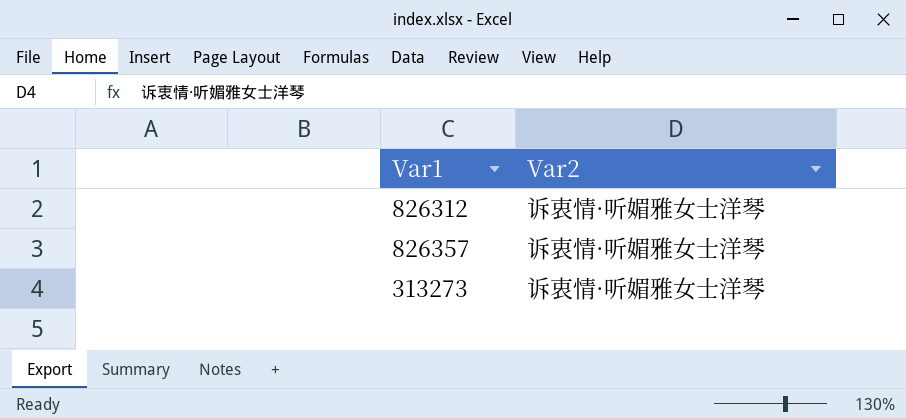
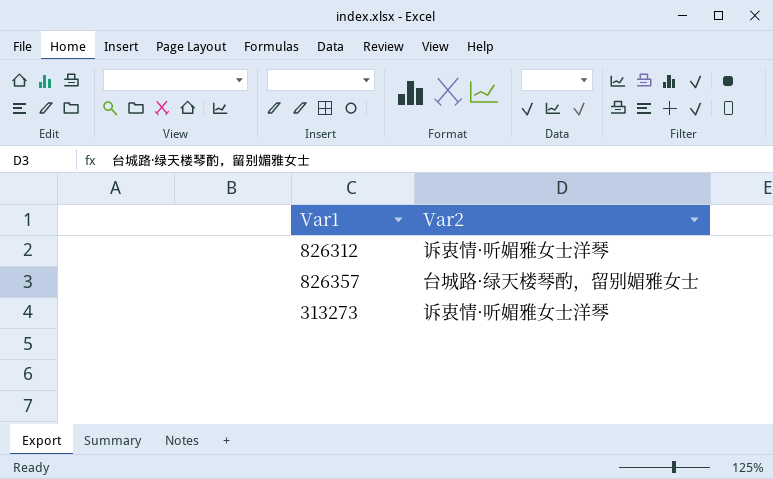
826357 | Var2: 诉衷情·听媚雅女士洋琴 -> 台城路·绿天楼琴酌，留别媚雅女士

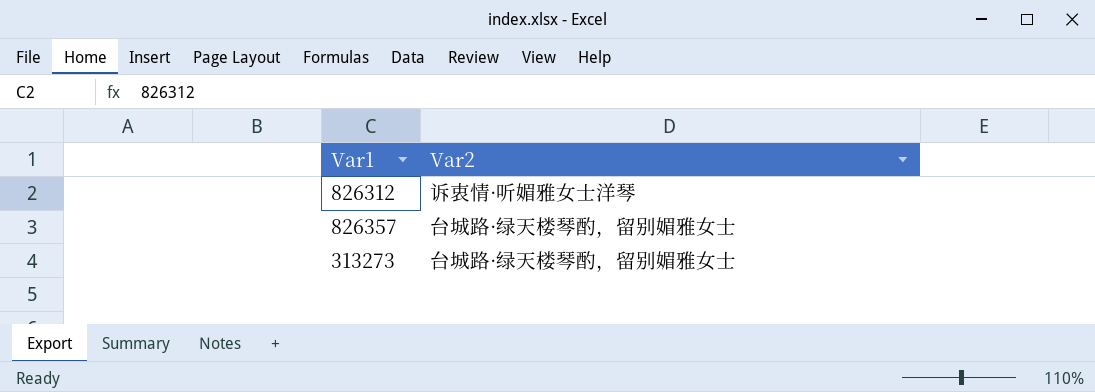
313273 | Var2: 诉衷情·听媚雅女士洋琴 -> 台城路·绿天楼琴酌，留别媚雅女士

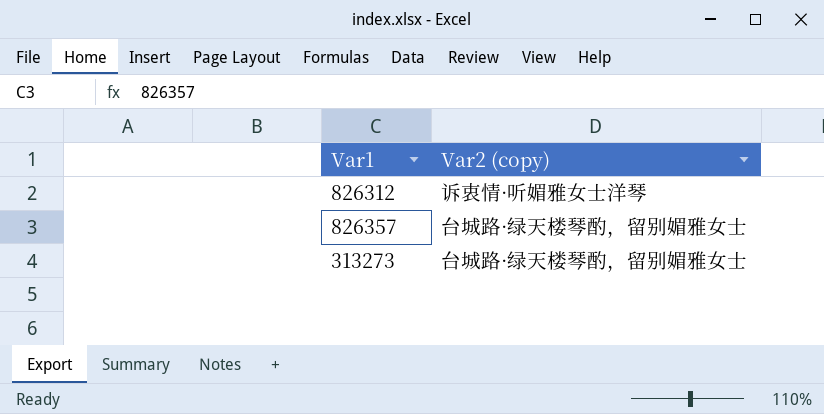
column name: Var2 -> Var2 (copy)

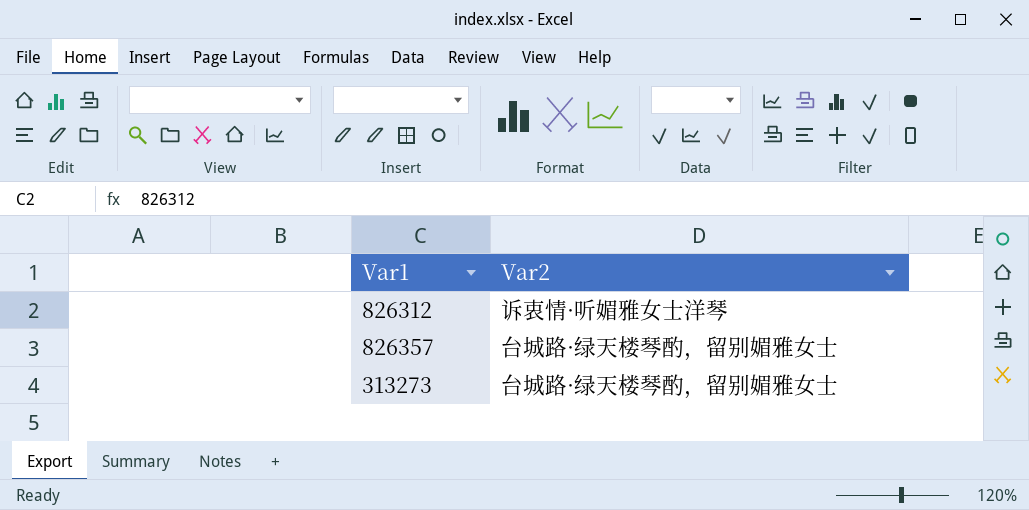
column name: Var2 (copy) -> Var2

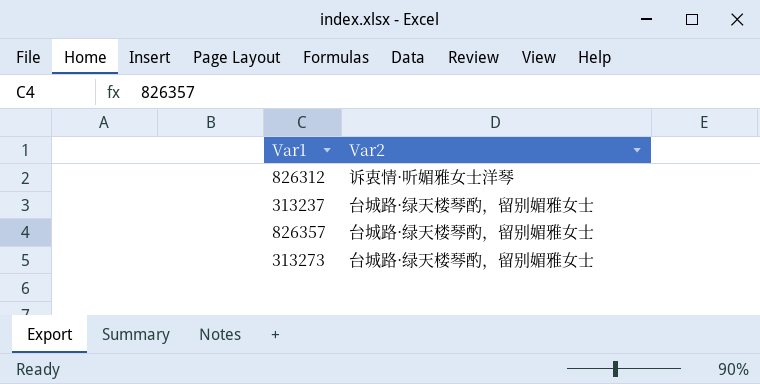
row 313237: none -> 台城路·绿天楼琴酌，留别媚雅女士

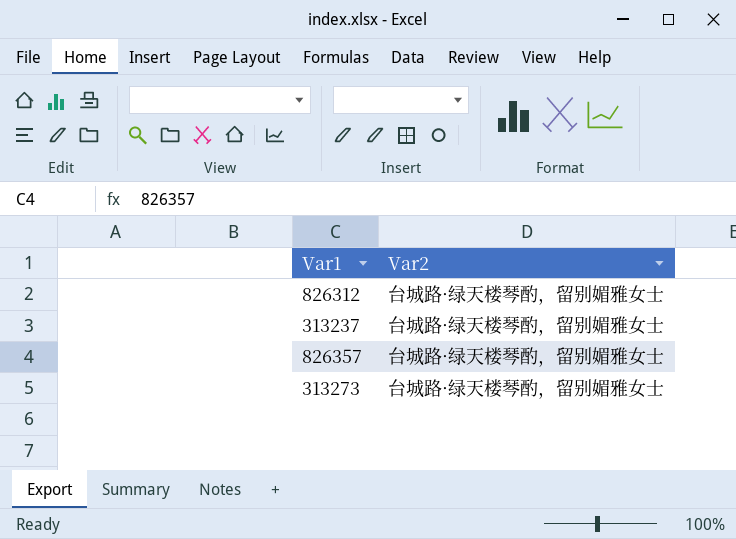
826312 | Var2: 诉衷情·听媚雅女士洋琴 -> 台城路·绿天楼琴酌，留别媚雅女士

